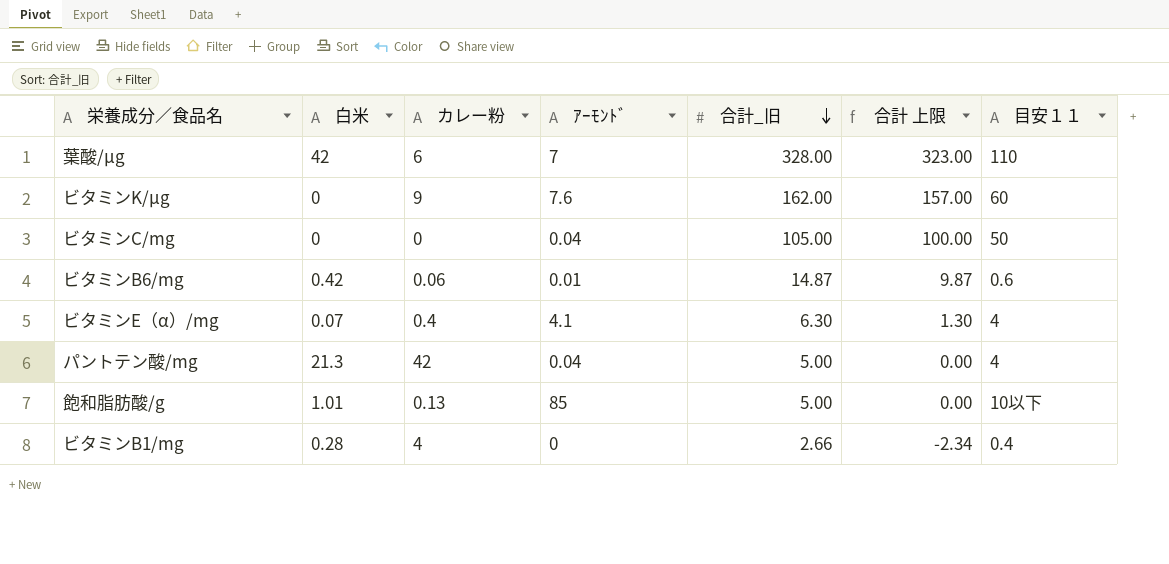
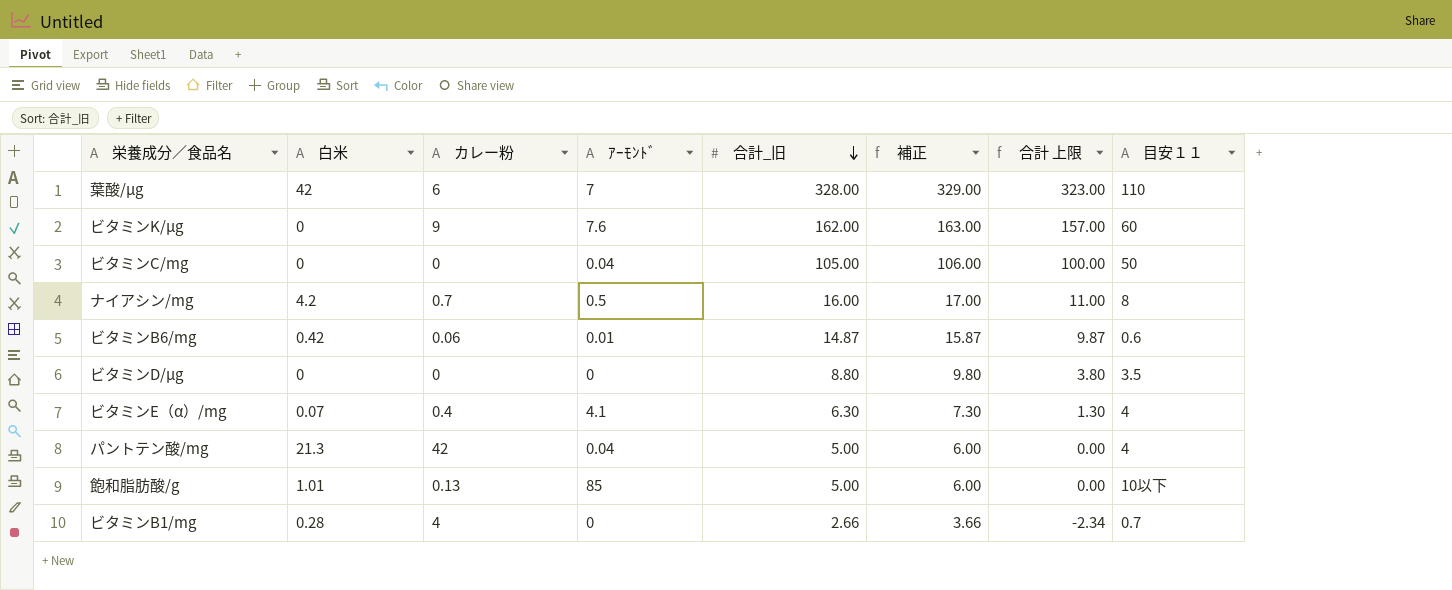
column 補正 | formula: none -> [合計_旧] + 1
row ナイアシン/mg: none -> 4.2 | 0.7 | 0.5 | 16.00 | 17.00 | 11.00 | 8
row ビタミンD/µg: none -> 0 | 0 | 0 | 8.80 | 9.80 | 3.80 | 3.5
ビタミンB1/mg | 目安１１: 0.4 -> 0.7

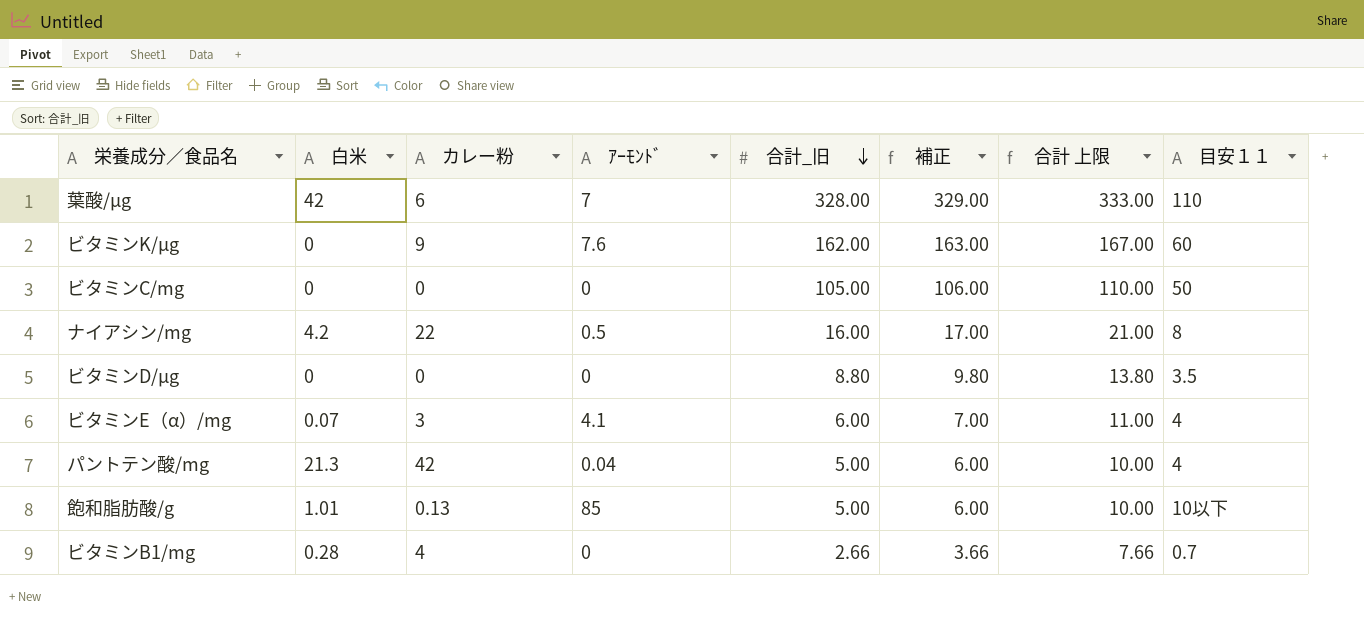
column 合計 上限 | formula: [合計_旧] - 5 -> [合計_旧] + 5
row ビタミンB6/mg: 0.42 | 0.06 | 0.01 | 14.87 | 15.87 | 9.87 | 0.6 -> none
ビタミンC/mg | ｱｰﾓﾝﾄﾞ: 0.04 -> 0
ナイアシン/mg | カレー粉: 0.7 -> 22
ビタミンE（α）/mg | カレー粉: 0.4 -> 3
ビタミンE（α）/mg | 合計_旧: 6.30 -> 6.00
ビタミンE（α）/mg | 補正: 7.30 -> 7.00

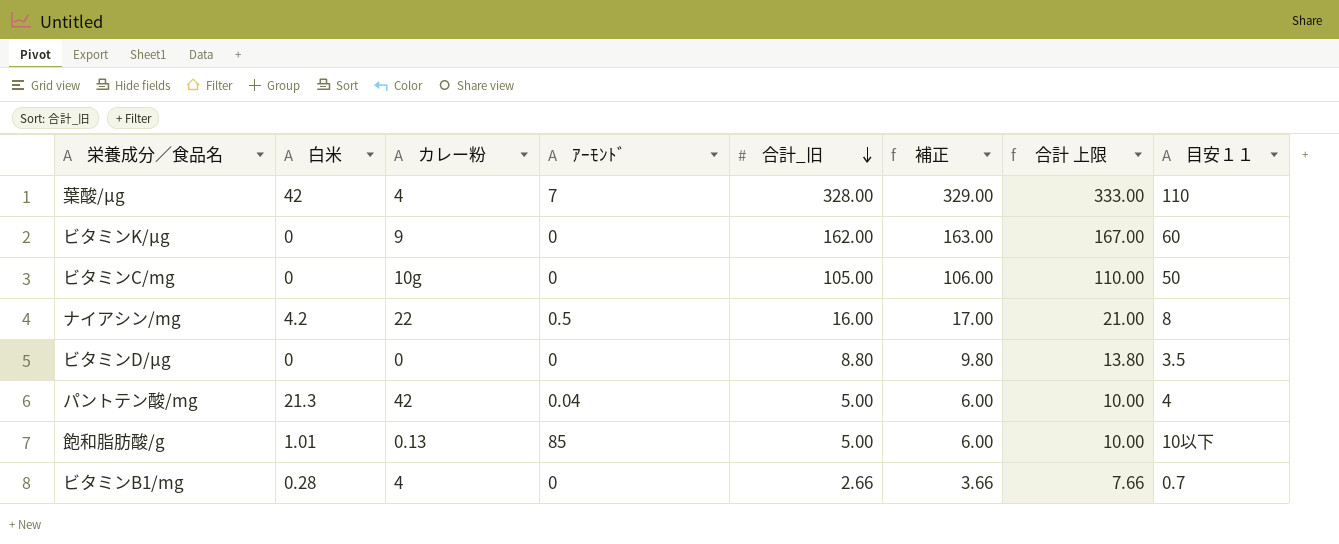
row ビタミンE（α）/mg: 0.07 | 3 | 4.1 | 6.00 | 7.00 | 11.00 | 4 -> none
葉酸/µg | カレー粉: 6 -> 4
ビタミンK/µg | ｱｰﾓﾝﾄﾞ: 7.6 -> 0
ビタミンC/mg | カレー粉: 0 -> 10g

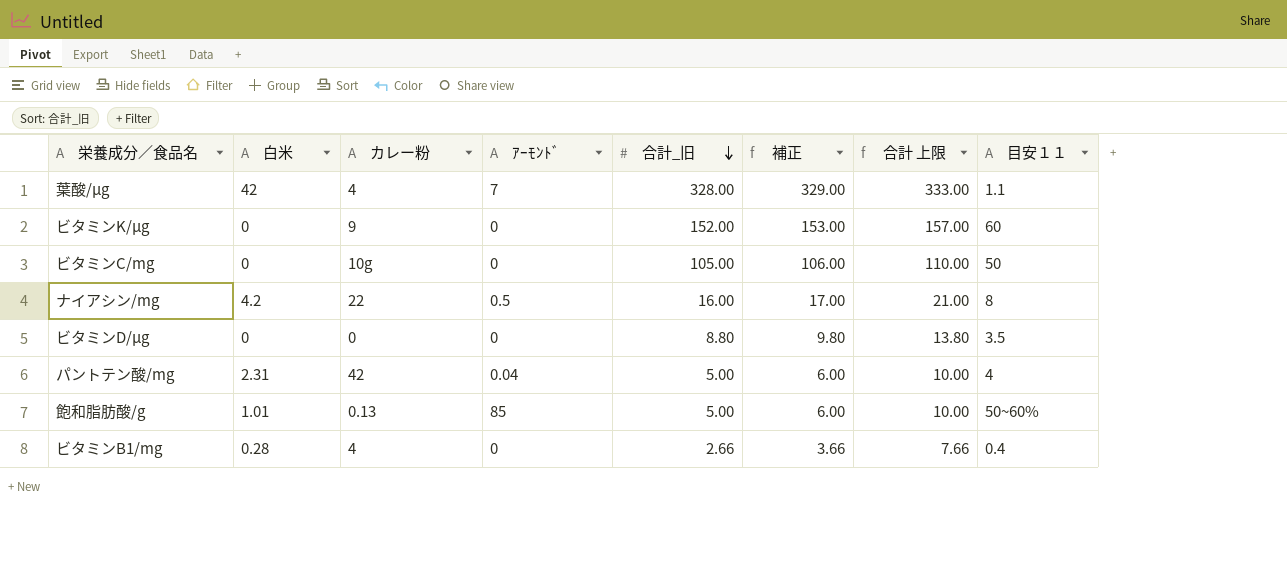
葉酸/µg | 目安１１: 110 -> 1.1
ビタミンK/µg | 合計_旧: 162.00 -> 152.00
ビタミンK/µg | 補正: 163.00 -> 153.00
ビタミンK/µg | 合計 上限: 167.00 -> 157.00
パントテン酸/mg | 白米: 21.3 -> 2.31
飽和脂肪酸/g | 目安１１: 10以下 -> 50~60%
ビタミンB1/mg | 目安１１: 0.7 -> 0.4

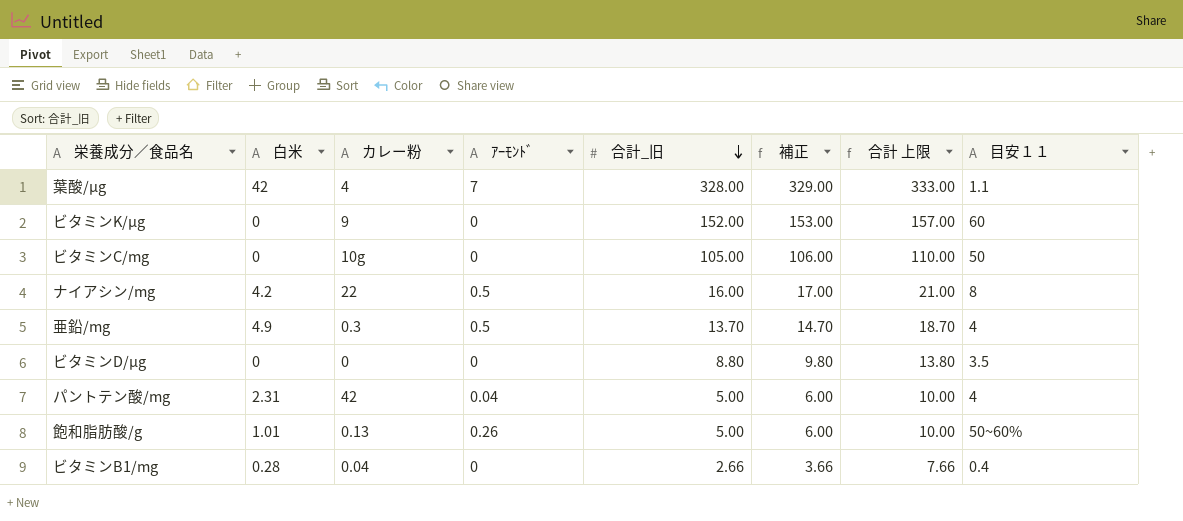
row 亜鉛/mg: none -> 4.9 | 0.3 | 0.5 | 13.70 | 14.70 | 18.70 | 4
飽和脂肪酸/g | ｱｰﾓﾝﾄﾞ: 85 -> 0.26
ビタミンB1/mg | カレー粉: 4 -> 0.04

